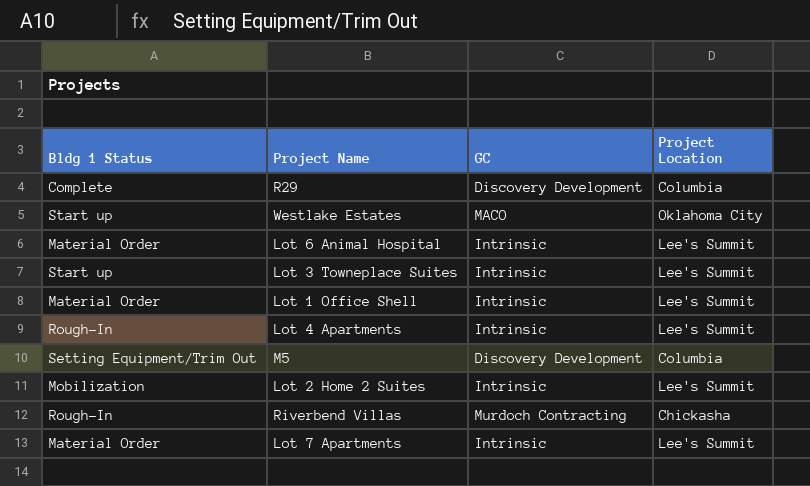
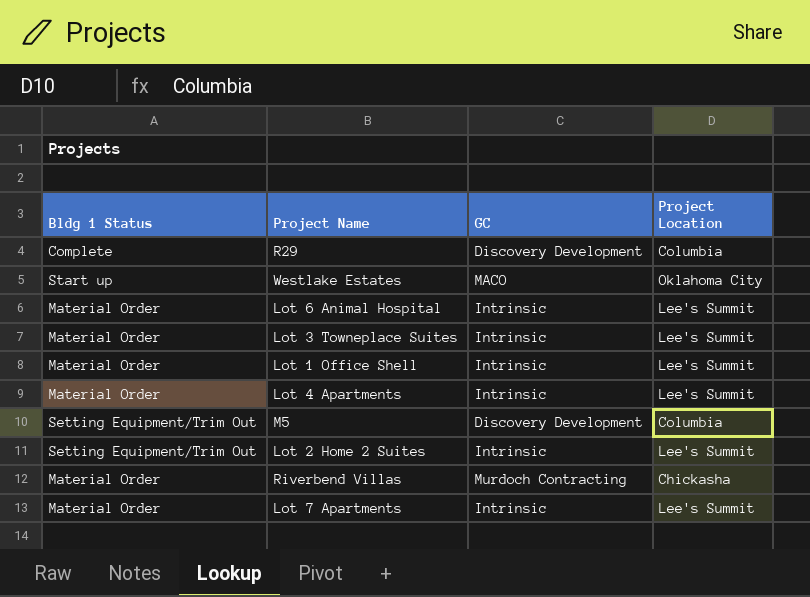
Lot 3 Towneplace Suites | Bldg 1 Status: Start up -> Material Order
Lot 4 Apartments | Bldg 1 Status: Rough-In -> Material Order
Lot 2 Home 2 Suites | Bldg 1 Status: Mobilization -> Setting Equipment/Trim Out
Riverbend Villas | Bldg 1 Status: Rough-In -> Material Order

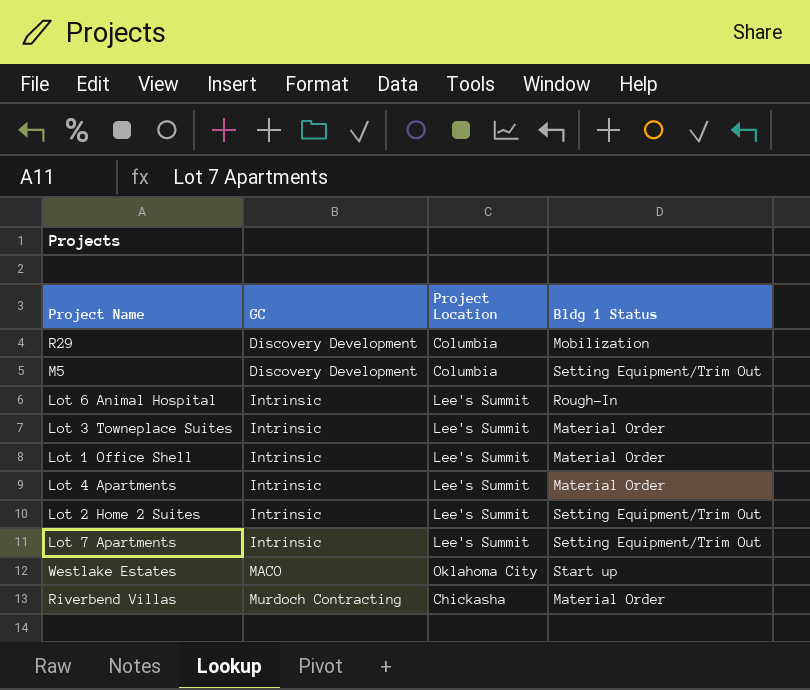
row order: none -> GC ascending
column Bldg 1 Status | position: 1 -> 4
R29 | Bldg 1 Status: Complete -> Mobilization
Lot 6 Animal Hospital | Bldg 1 Status: Material Order -> Rough-In
Lot 7 Apartments | Bldg 1 Status: Material Order -> Setting Equipment/Trim Out

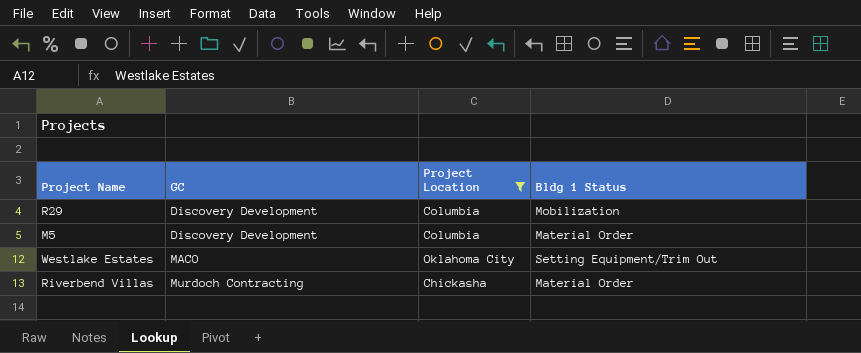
filter: none -> Project Location != Lee's Summit
M5 | Bldg 1 Status: Setting Equipment/Trim Out -> Material Order
Westlake Estates | Bldg 1 Status: Start up -> Setting Equipment/Trim Out

